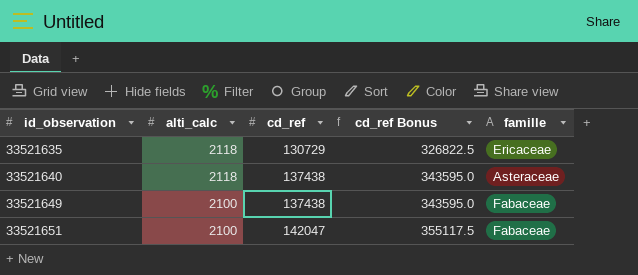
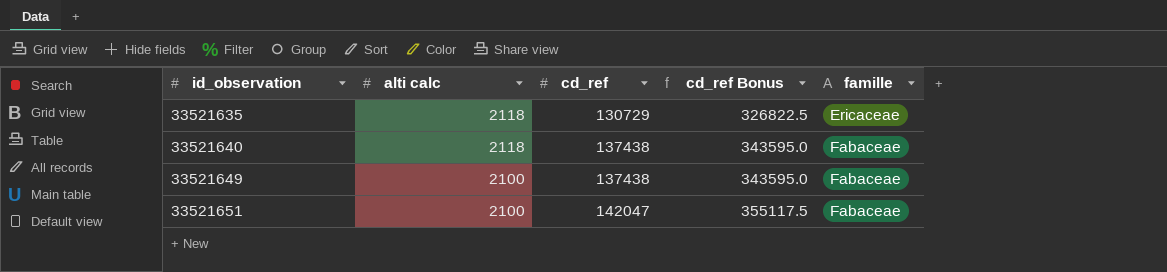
column name: alti_calc -> alti calc
33521640 | famille: Asteraceae -> Fabaceae

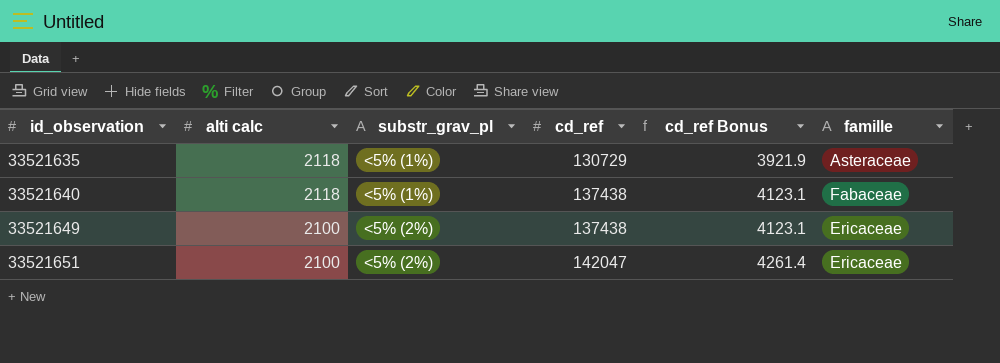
column substr_grav_pl | position: none -> 3
column cd_ref Bonus | formula: [cd_ref] * 2.5 -> [cd_ref] * 0.03
33521635 | famille: Ericaceae -> Asteraceae
33521649 | famille: Fabaceae -> Ericaceae
33521651 | famille: Fabaceae -> Ericaceae

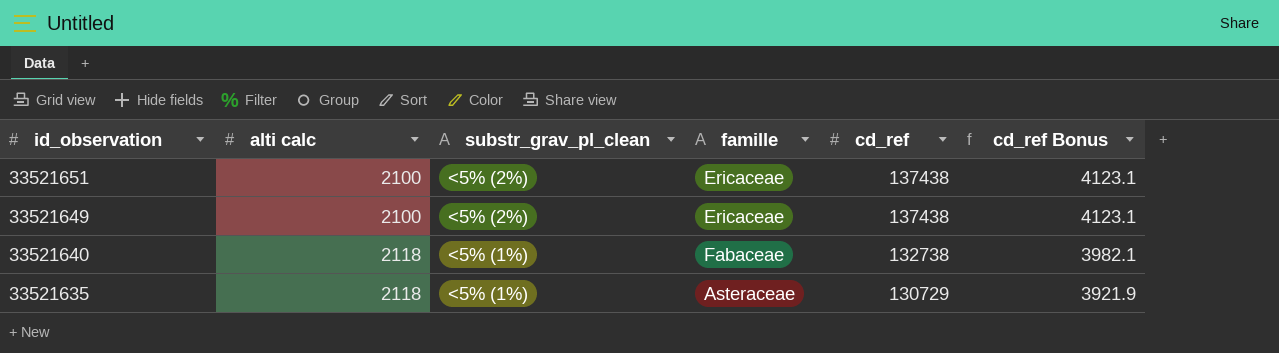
row order: id_observation ascending -> id_observation descending
column name: substr_grav_pl -> substr_grav_pl_clean
column famille | position: 6 -> 4
33521651 | cd_ref: 142047 -> 137438
33521651 | cd_ref Bonus: 4261.4 -> 4123.1
33521640 | cd_ref: 137438 -> 132738
33521640 | cd_ref Bonus: 4123.1 -> 3982.1

